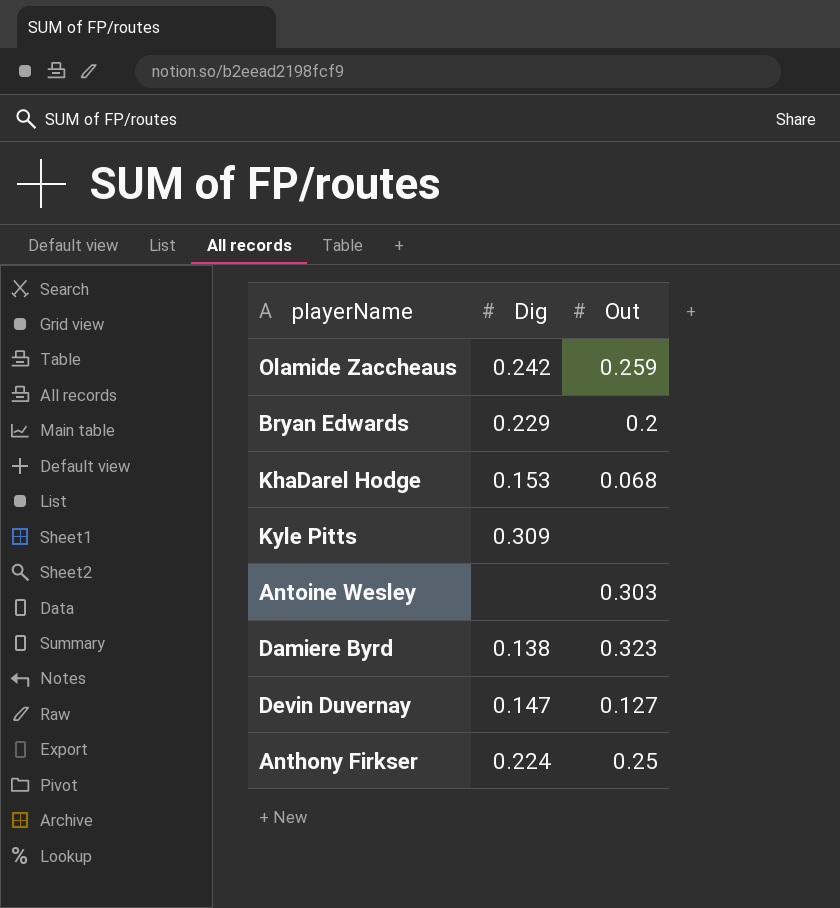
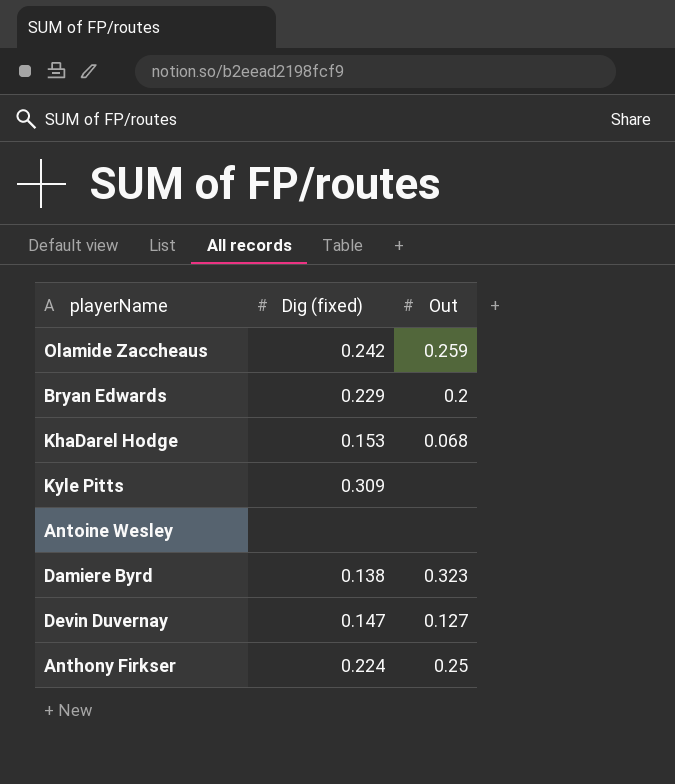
column name: Dig -> Dig (fixed)
Antoine Wesley | Out: 0.303 -> none

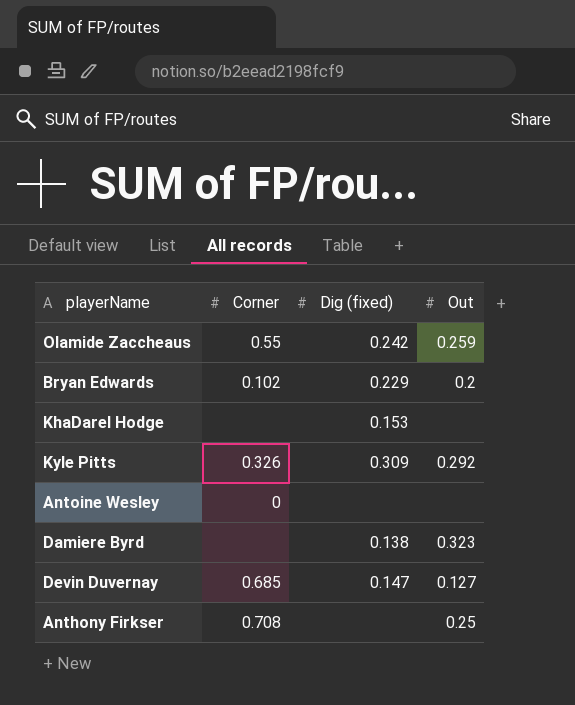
column Corner | position: none -> 2
KhaDarel Hodge | Out: 0.068 -> none
Kyle Pitts | Out: none -> 0.292
Anthony Firkser | Dig (fixed): 0.224 -> none

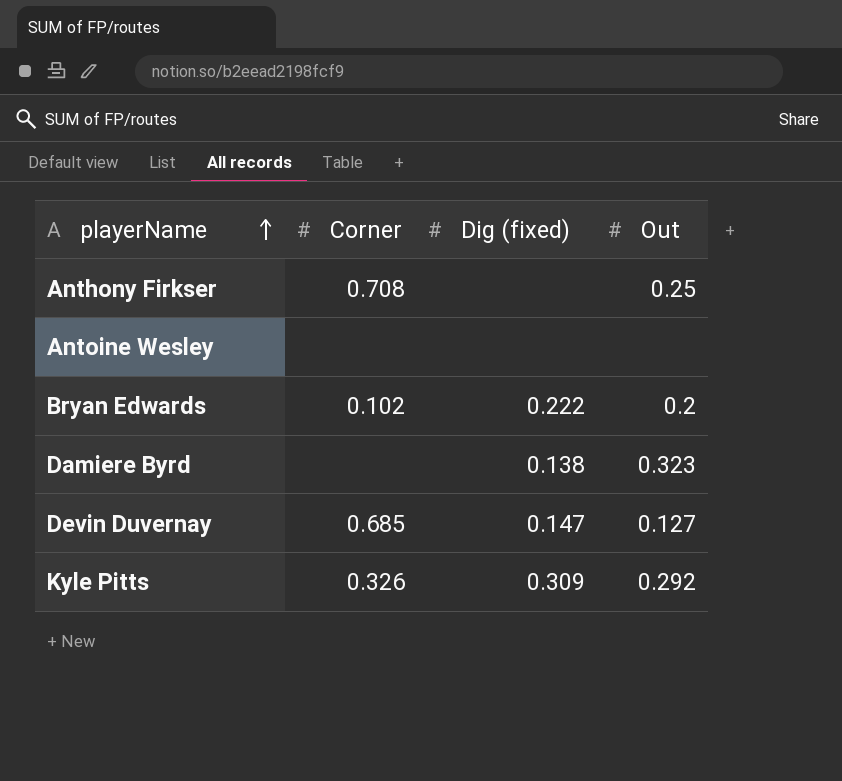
row order: none -> playerName ascending
row Olamide Zaccheaus: 0.55 | 0.242 | 0.259 -> none
row KhaDarel Hodge: none | 0.153 | none -> none
Antoine Wesley | Corner: 0 -> none
Bryan Edwards | Dig (fixed): 0.229 -> 0.222

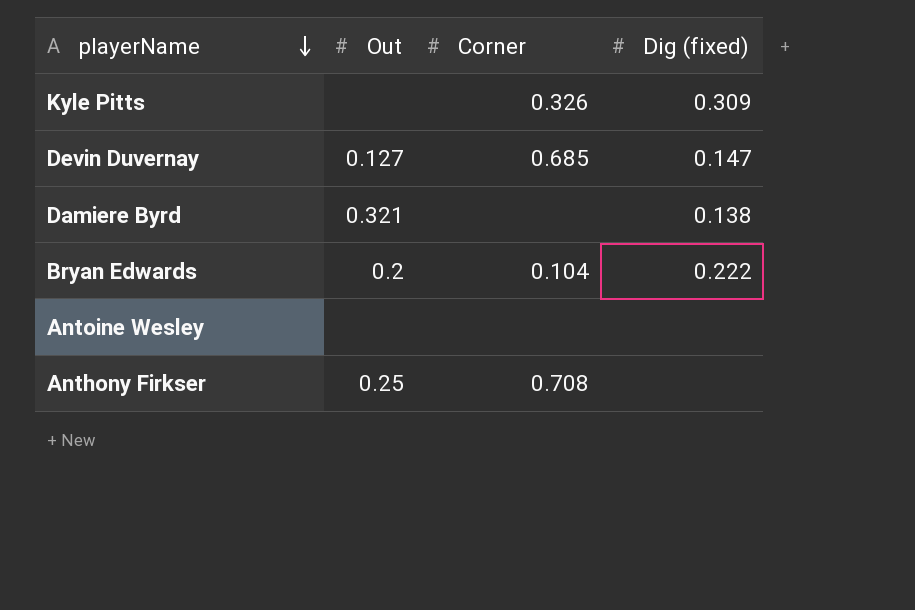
row order: playerName ascending -> playerName descending
column Out | position: 4 -> 2
Kyle Pitts | Out: 0.292 -> none
Damiere Byrd | Out: 0.323 -> 0.321
Bryan Edwards | Corner: 0.102 -> 0.104

